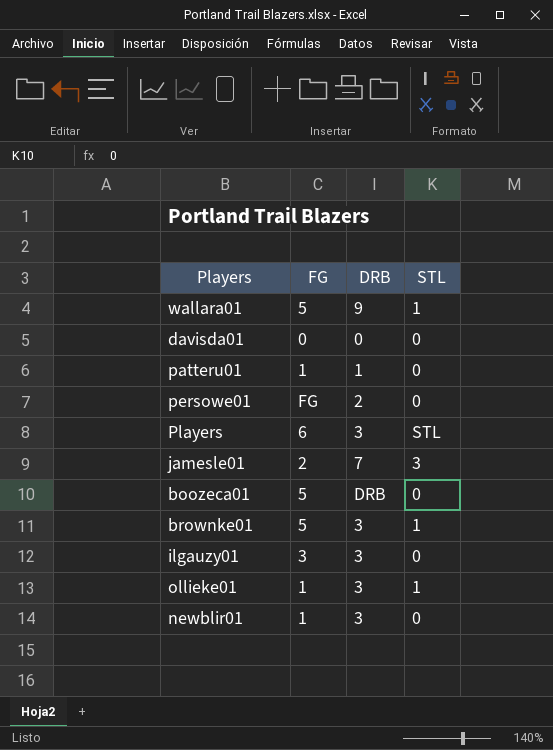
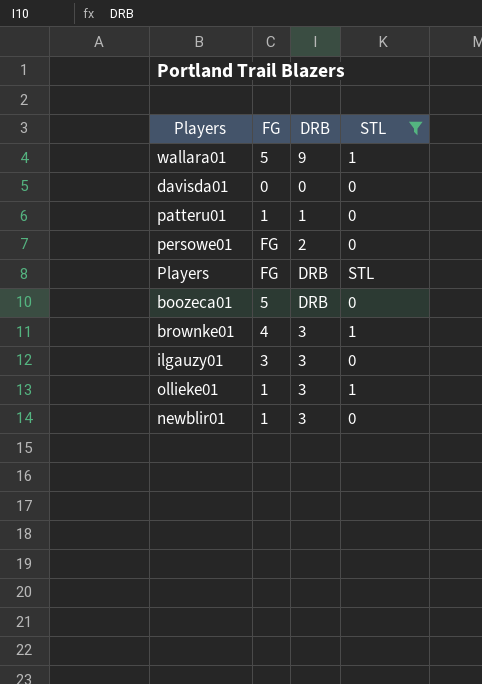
filter: none -> STL != 3
Players | FG: 6 -> FG
Players | DRB: 3 -> DRB
brownke01 | FG: 5 -> 4

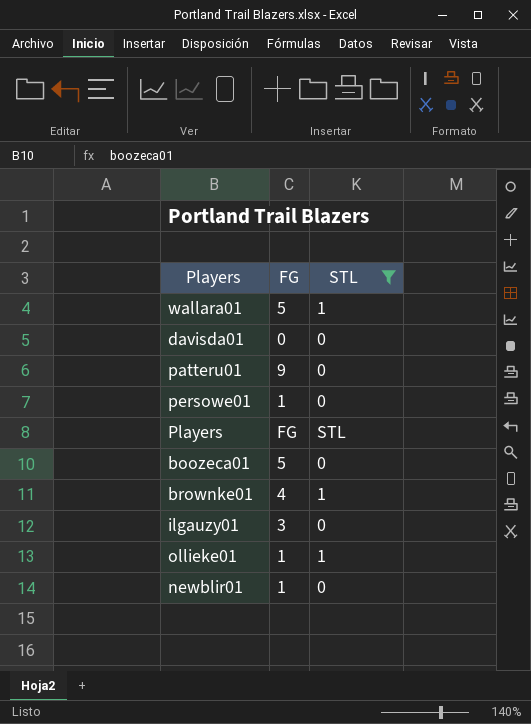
column DRB | position: 3 -> none
patteru01 | FG: 1 -> 9
persowe01 | FG: FG -> 1

